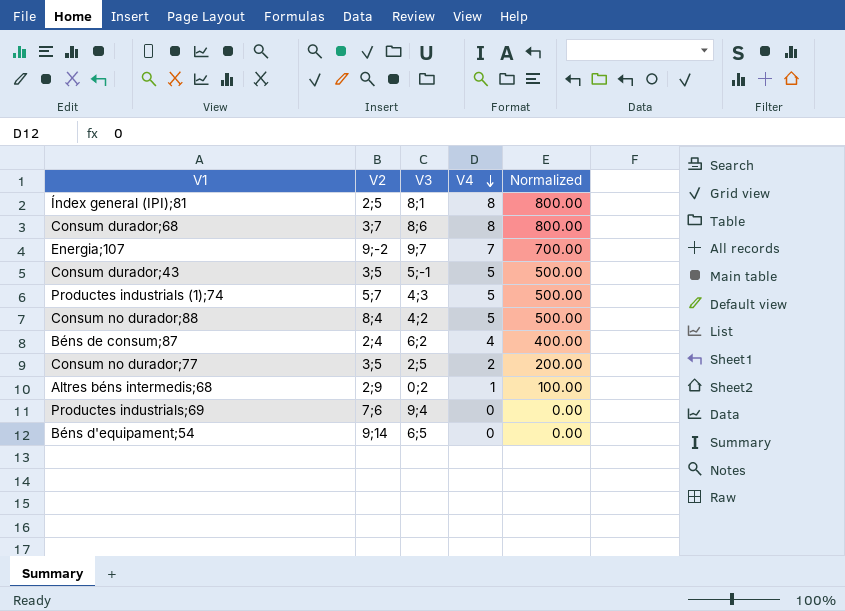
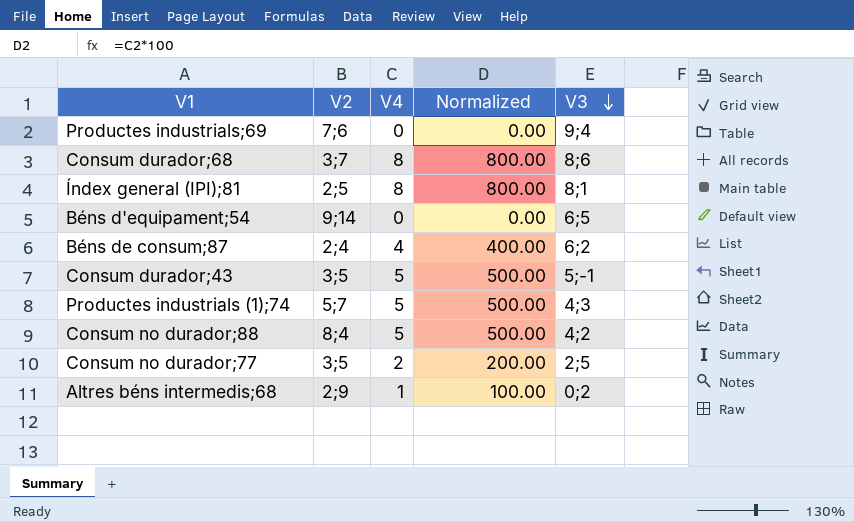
row order: V4 descending -> V3 descending
column V3 | position: 3 -> 5
row Energia;107: 9;-2 | 9;7 | 7 | 700.00 -> none

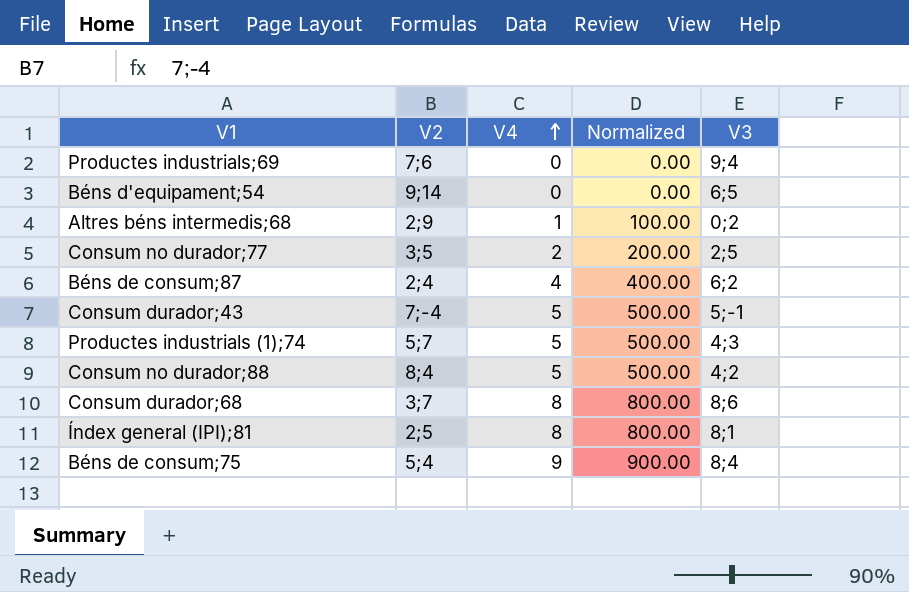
row order: V3 descending -> V4 ascending
Consum durador;43 | V2: 3;5 -> 7;-4
row Béns de consum;75: none -> 5;4 | 9 | 900.00 | 8;4

